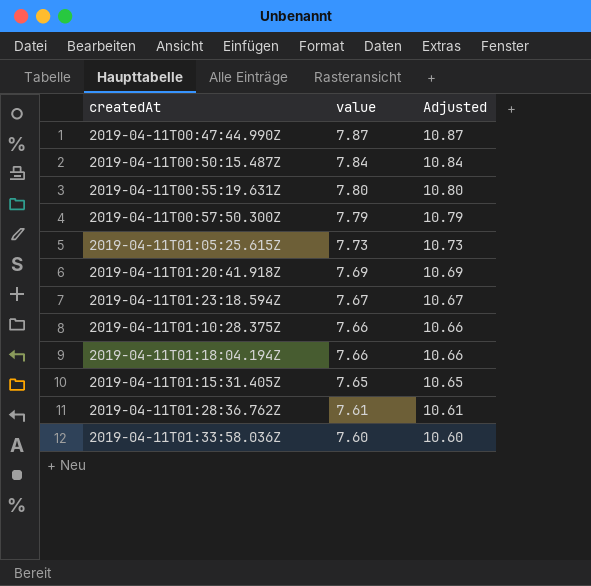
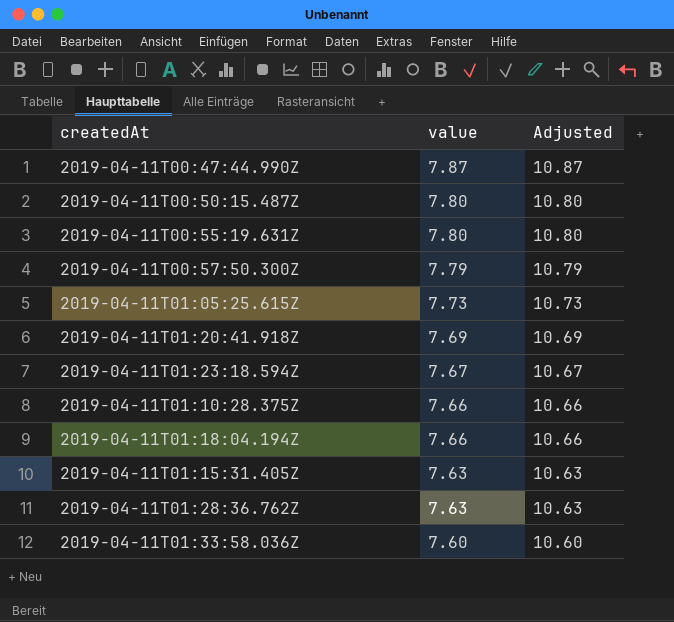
2019-04-11T00:50:15.487Z | value: 7.84 -> 7.80
2019-04-11T00:50:15.487Z | Adjusted: 10.84 -> 10.80
2019-04-11T01:15:31.405Z | value: 7.65 -> 7.63
2019-04-11T01:15:31.405Z | Adjusted: 10.65 -> 10.63
2019-04-11T01:28:36.762Z | value: 7.61 -> 7.63
2019-04-11T01:28:36.762Z | Adjusted: 10.61 -> 10.63

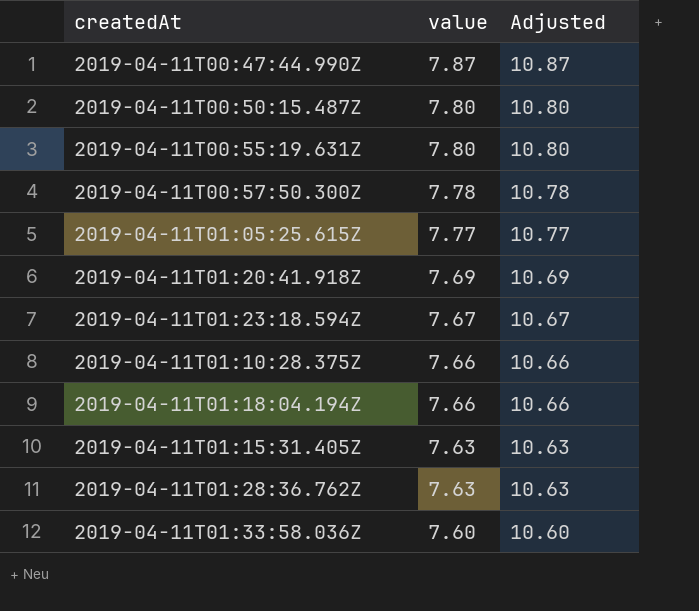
2019-04-11T00:57:50.300Z | value: 7.79 -> 7.78
2019-04-11T00:57:50.300Z | Adjusted: 10.79 -> 10.78
2019-04-11T01:05:25.615Z | value: 7.73 -> 7.77
2019-04-11T01:05:25.615Z | Adjusted: 10.73 -> 10.77

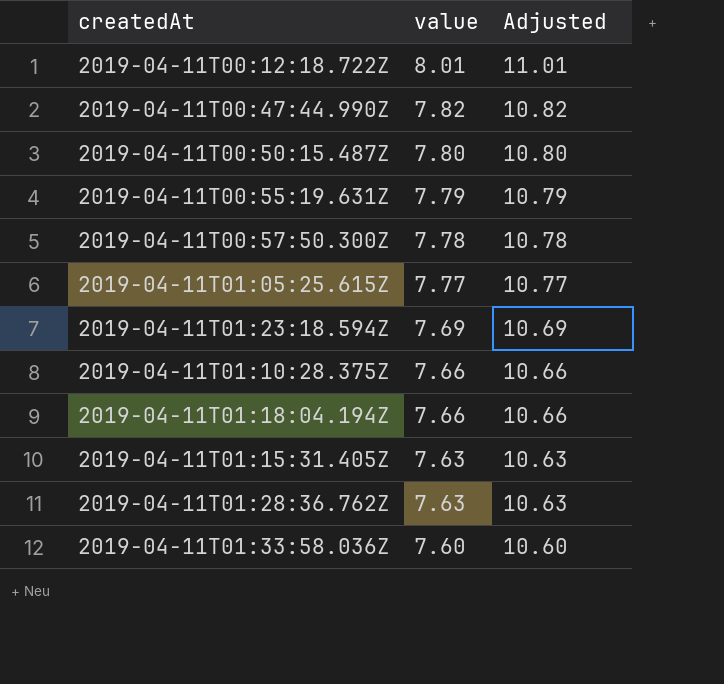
row 2019-04-11T01:20:41.918Z: 7.69 | 10.69 -> none
row 2019-04-11T00:12:18.722Z: none -> 8.01 | 11.01
2019-04-11T00:47:44.990Z | value: 7.87 -> 7.82
2019-04-11T00:47:44.990Z | Adjusted: 10.87 -> 10.82
2019-04-11T00:55:19.631Z | value: 7.80 -> 7.79
2019-04-11T00:55:19.631Z | Adjusted: 10.80 -> 10.79
2019-04-11T01:23:18.594Z | value: 7.67 -> 7.69
2019-04-11T01:23:18.594Z | Adjusted: 10.67 -> 10.69

